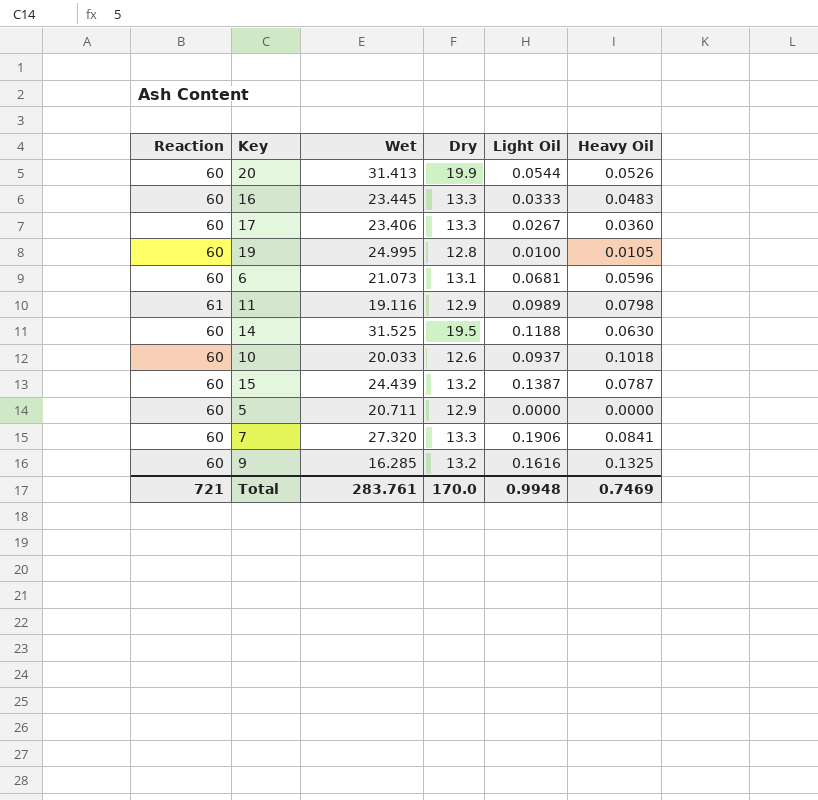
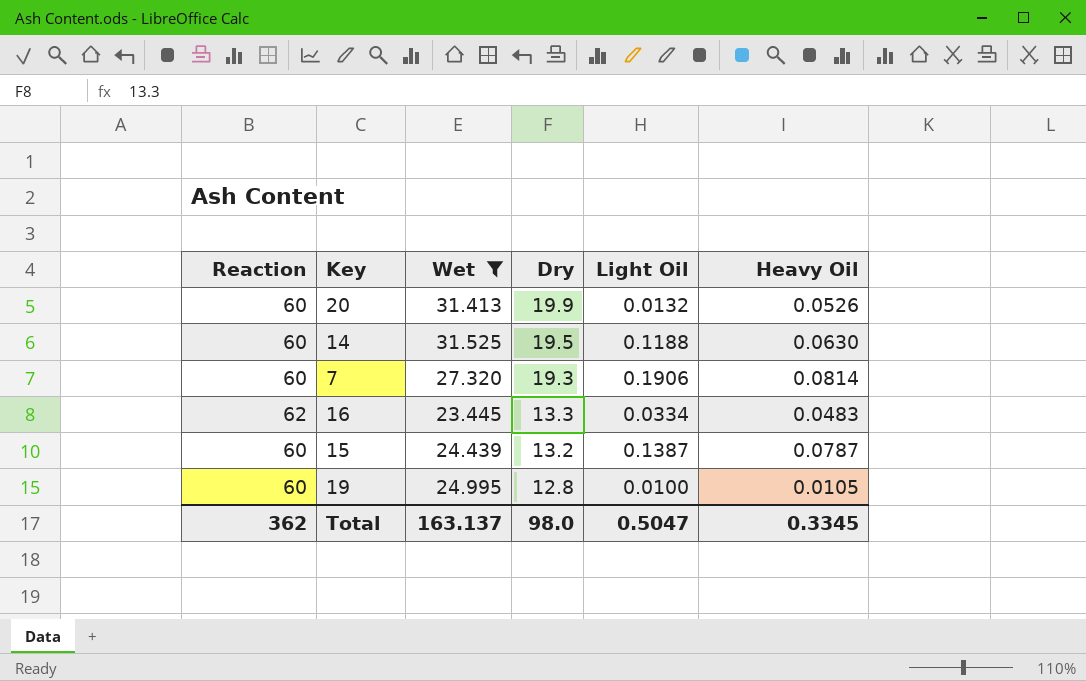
filter: none -> Wet >= 23.445
row order: none -> Dry descending
20 | Light Oil: 0.0544 -> 0.0132
7 | Dry: 13.3 -> 19.3
7 | Heavy Oil: 0.0841 -> 0.0814
16 | Reaction: 60 -> 62
16 | Light Oil: 0.0333 -> 0.0334
Total | Reaction: 721 -> 362
Total | Wet: 283.761 -> 163.137
Total | Dry: 170.0 -> 98.0
Total | Light Oil: 0.9948 -> 0.5047
Total | Heavy Oil: 0.7469 -> 0.3345

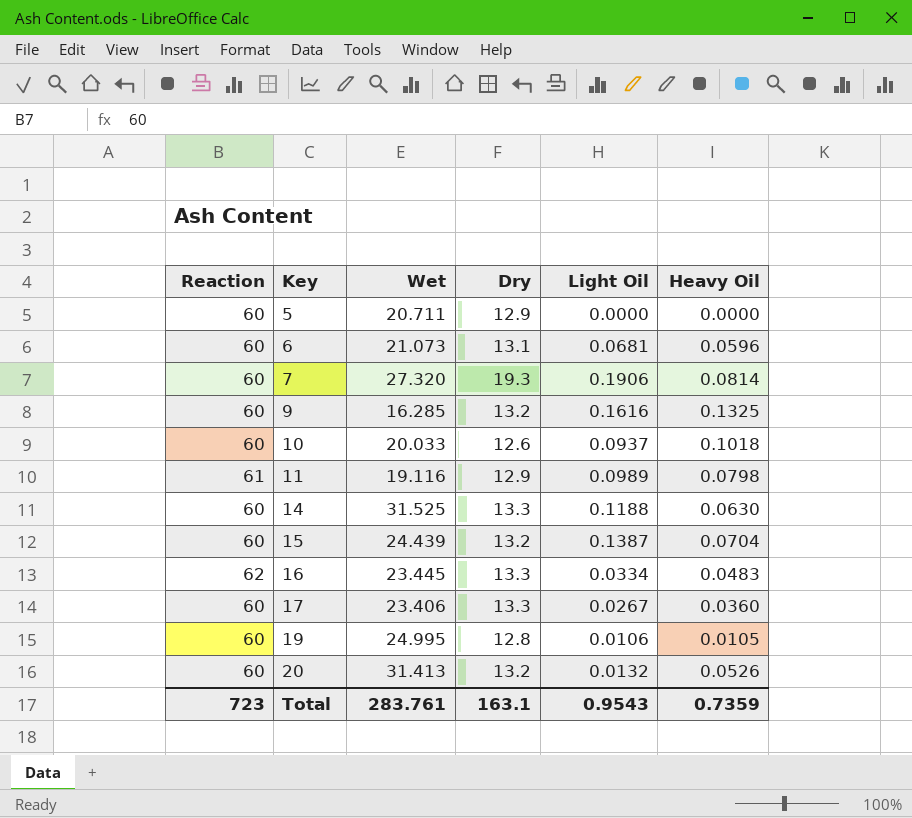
filter: Wet >= 23.445 -> none
row order: Dry descending -> Key ascending
14 | Dry: 19.5 -> 13.3
15 | Heavy Oil: 0.0787 -> 0.0704
19 | Light Oil: 0.0100 -> 0.0106
20 | Dry: 19.9 -> 13.2
Total | Reaction: 362 -> 723
Total | Wet: 163.137 -> 283.761
Total | Dry: 98.0 -> 163.1
Total | Light Oil: 0.5047 -> 0.9543
Total | Heavy Oil: 0.3345 -> 0.7359

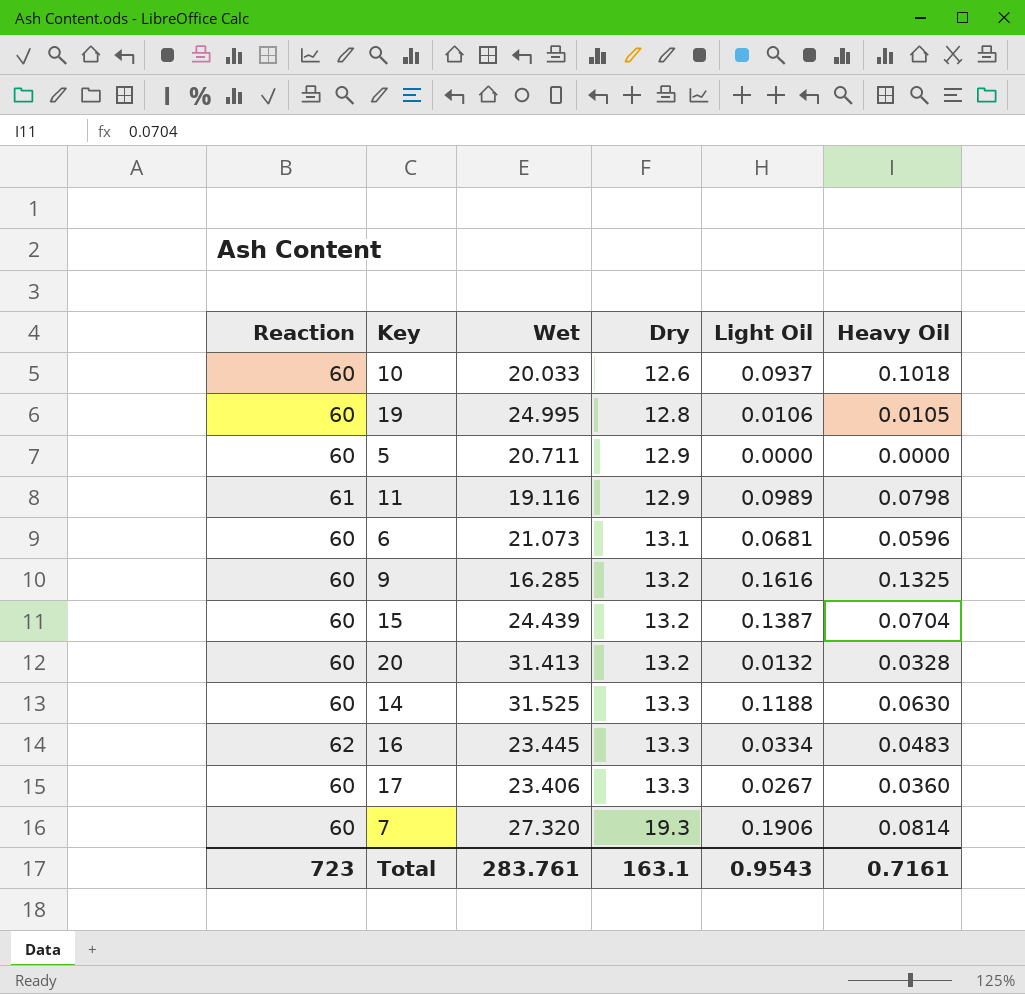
row order: Key ascending -> Dry ascending
20 | Heavy Oil: 0.0526 -> 0.0328
Total | Heavy Oil: 0.7359 -> 0.7161

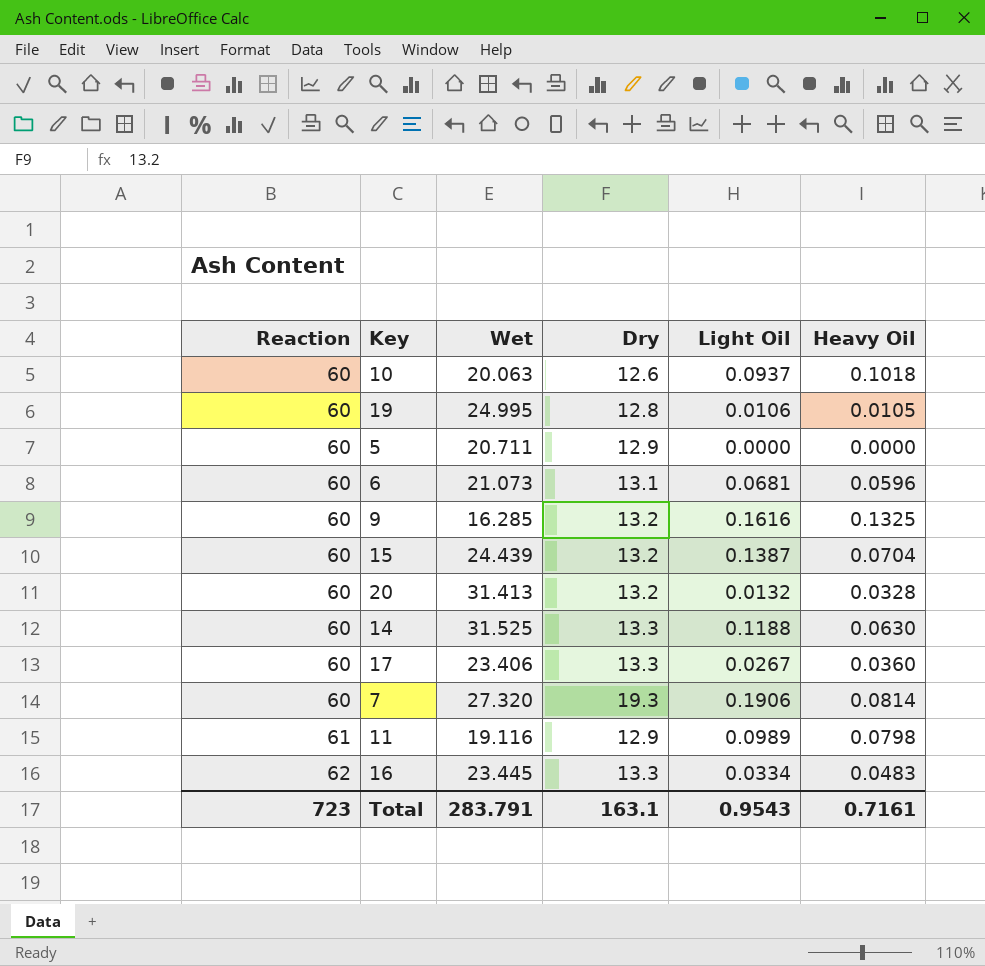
row order: Dry ascending -> Reaction ascending
10 | Wet: 20.033 -> 20.063
Total | Wet: 283.761 -> 283.791

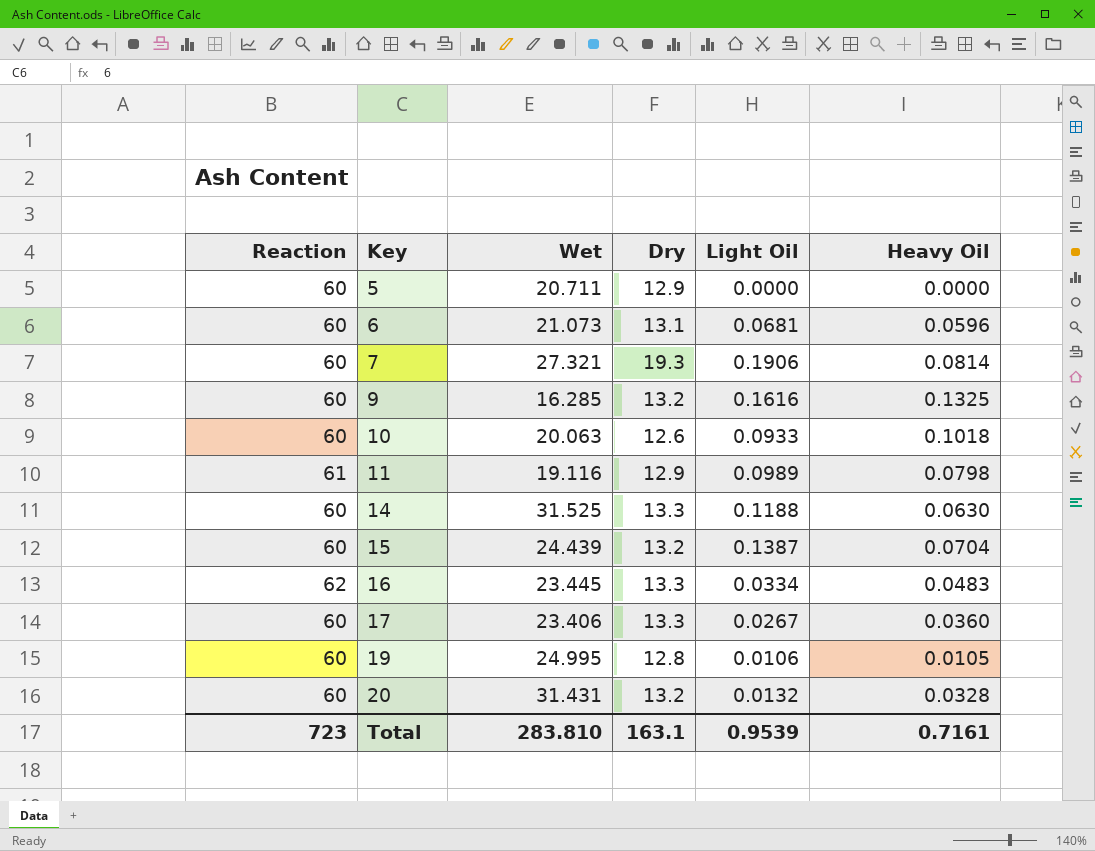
row order: Reaction ascending -> Key ascending
7 | Wet: 27.320 -> 27.321
10 | Light Oil: 0.0937 -> 0.0933
20 | Wet: 31.413 -> 31.431
Total | Wet: 283.791 -> 283.810
Total | Light Oil: 0.9543 -> 0.9539

